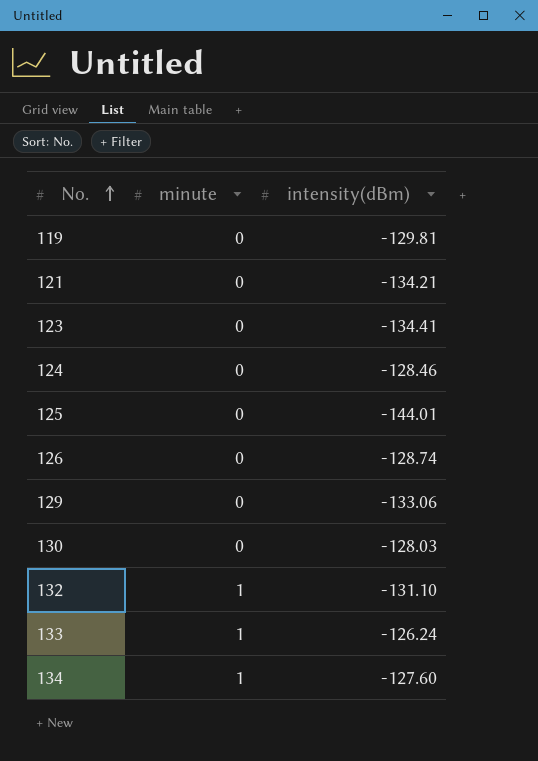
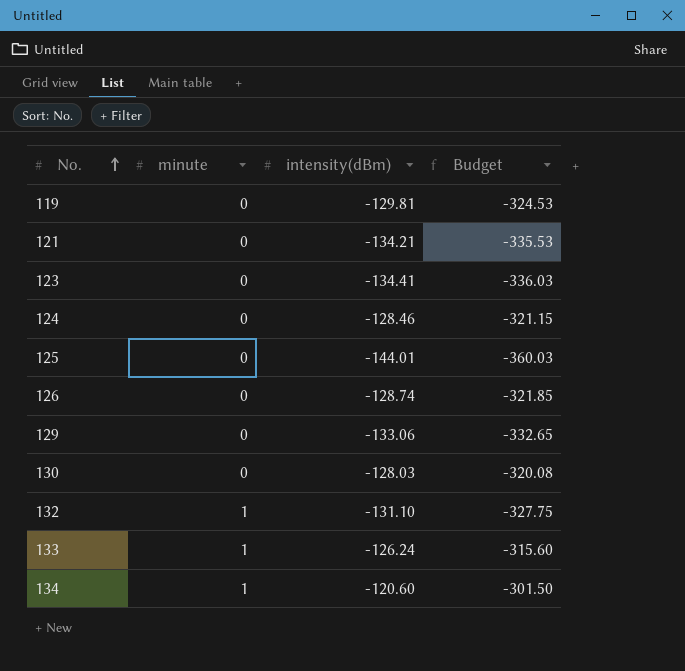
column Budget | formula: none -> [intensity(dBm)] * 2.5
134 | intensity(dBm): -127.60 -> -120.60

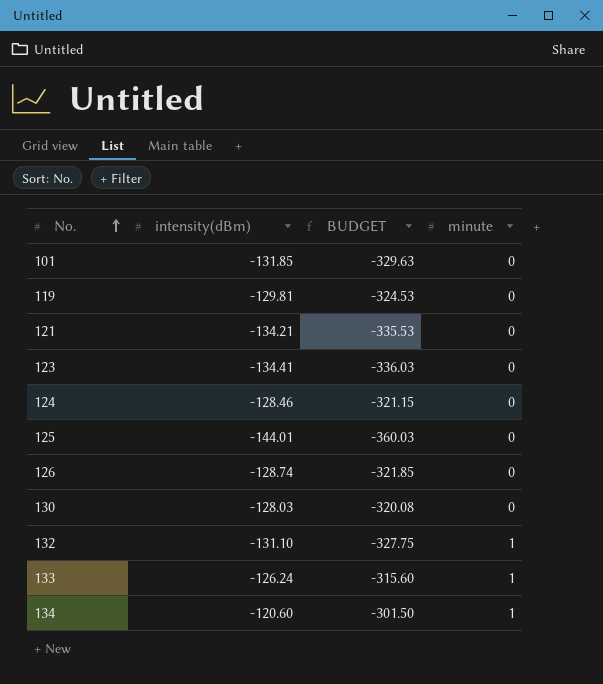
column name: Budget -> BUDGET
column minute | position: 2 -> 4
row 129: 0 | -133.06 | -332.65 -> none
row 101: none -> -131.85 | -329.63 | 0

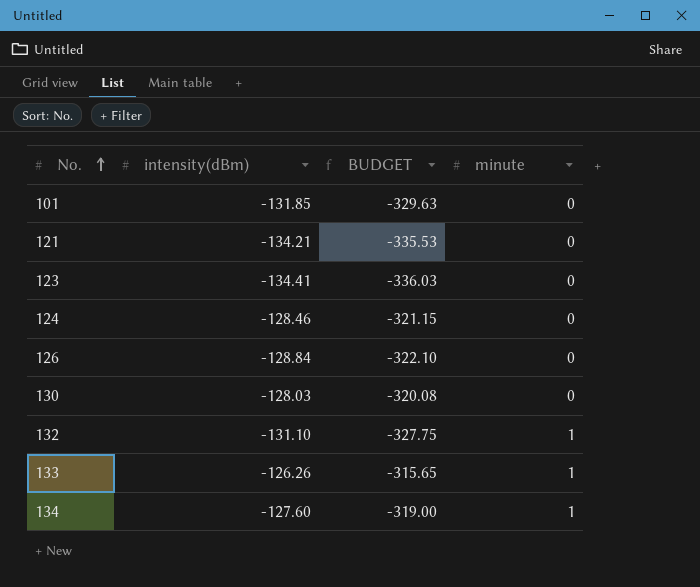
row 119: -129.81 | -324.53 | 0 -> none
row 125: -144.01 | -360.03 | 0 -> none
126 | intensity(dBm): -128.74 -> -128.84
126 | BUDGET: -321.85 -> -322.10
133 | intensity(dBm): -126.24 -> -126.26
133 | BUDGET: -315.60 -> -315.65
134 | intensity(dBm): -120.60 -> -127.60
134 | BUDGET: -301.50 -> -319.00

